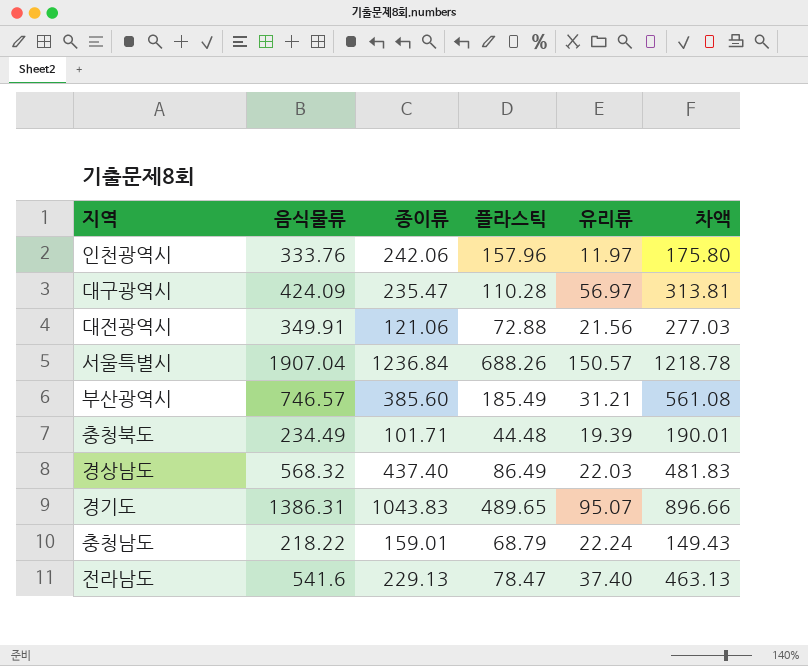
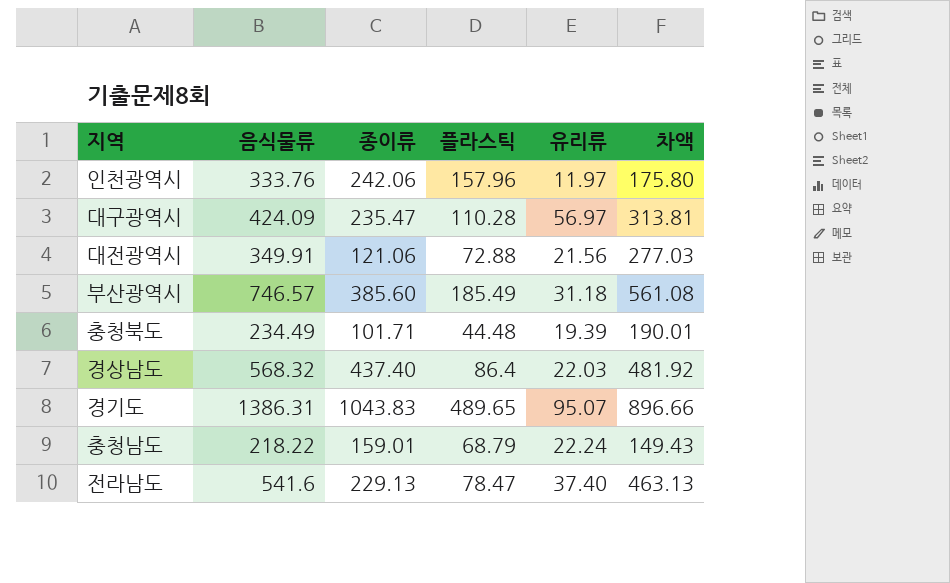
row 서울특별시: 1907.04 | 1236.84 | 688.26 | 150.57 | 1218.78 -> none
부산광역시 | 유리류: 31.21 -> 31.18
경상남도 | 플라스틱: 86.49 -> 86.4
경상남도 | 차액: 481.83 -> 481.92

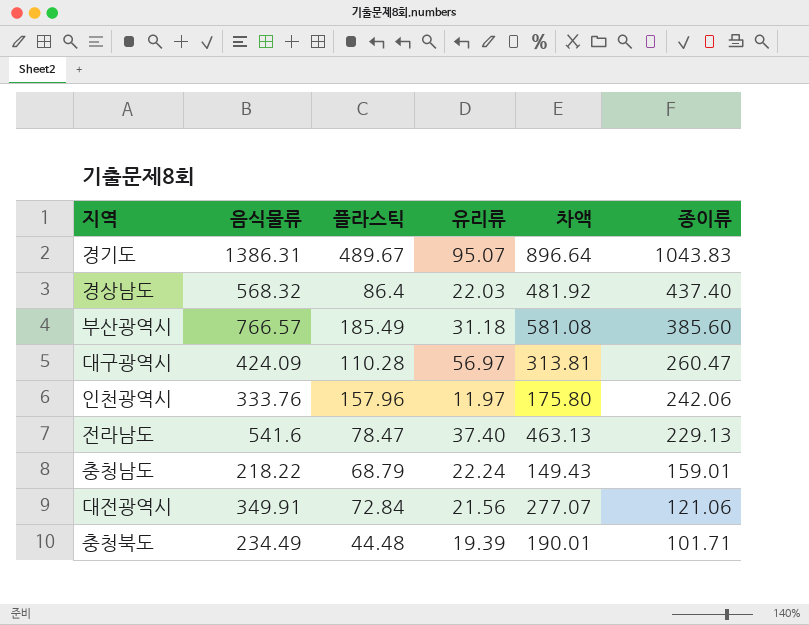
row order: none -> 종이류 descending
column 종이류 | position: 3 -> 6
경기도 | 플라스틱: 489.65 -> 489.67
경기도 | 차액: 896.66 -> 896.64
부산광역시 | 음식물류: 746.57 -> 766.57
부산광역시 | 차액: 561.08 -> 581.08
대구광역시 | 종이류: 235.47 -> 260.47
대전광역시 | 플라스틱: 72.88 -> 72.84
대전광역시 | 차액: 277.03 -> 277.07

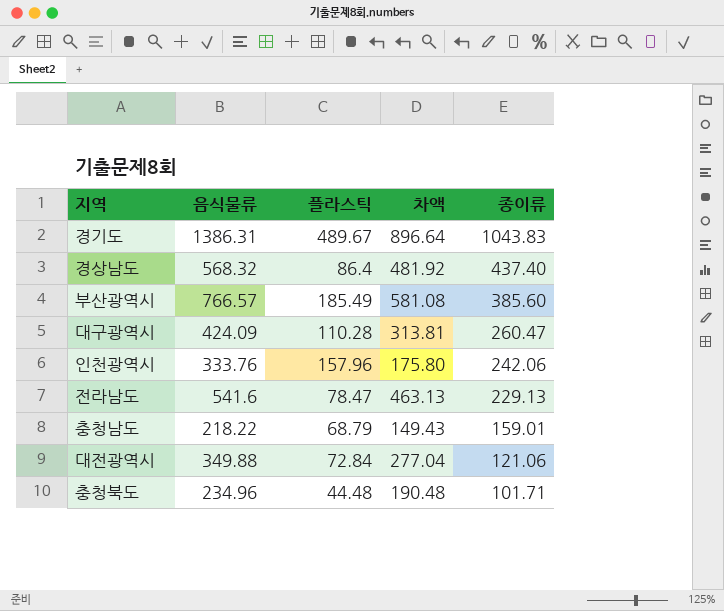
column 유리류 | position: 4 -> none
대전광역시 | 음식물류: 349.91 -> 349.88
대전광역시 | 차액: 277.07 -> 277.04
충청북도 | 음식물류: 234.49 -> 234.96
충청북도 | 차액: 190.01 -> 190.48

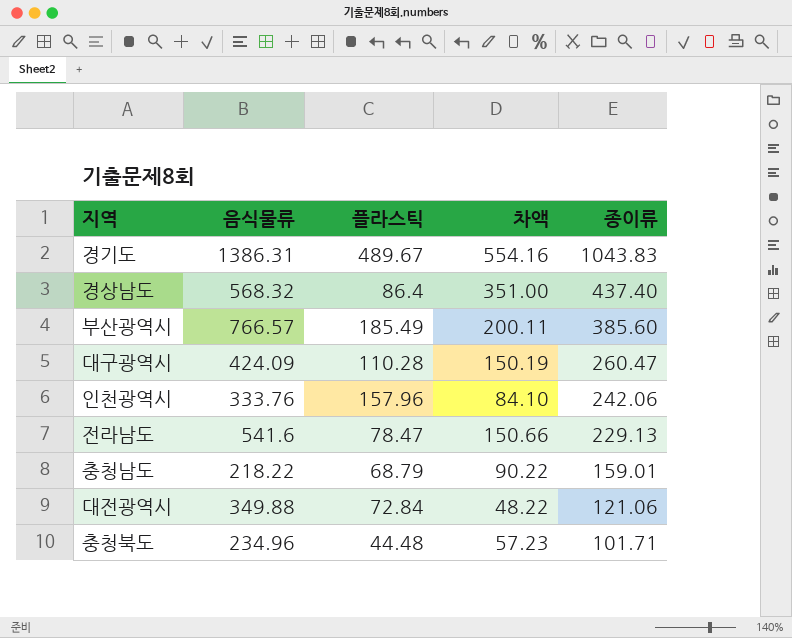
column 차액 | formula: [음식물류] - [플라스틱] -> [종이류] - [플라스틱]

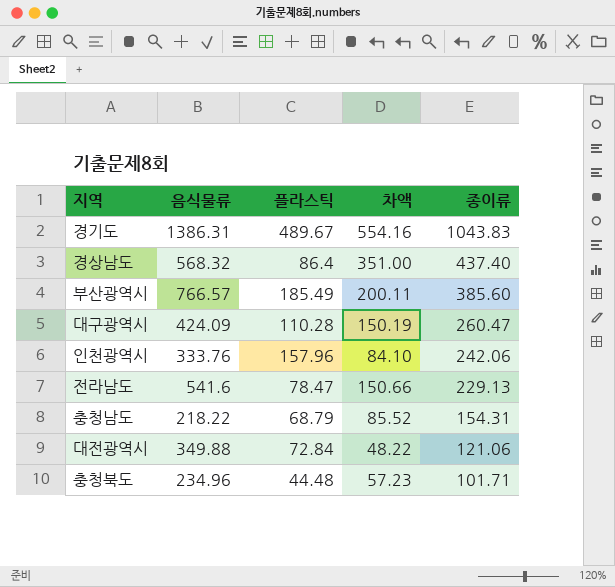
충청남도 | 차액: 90.22 -> 85.52
충청남도 | 종이류: 159.01 -> 154.31

